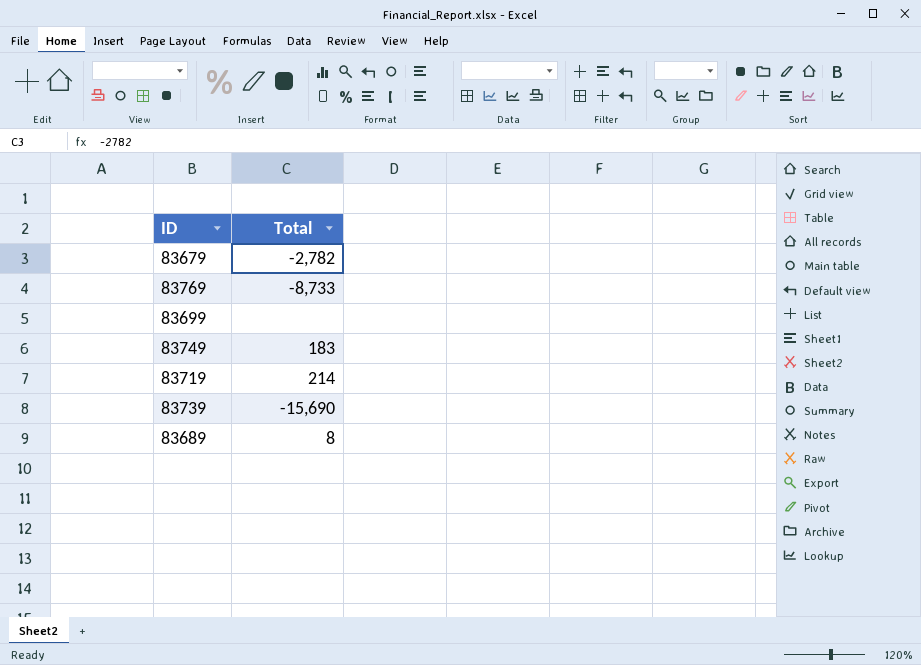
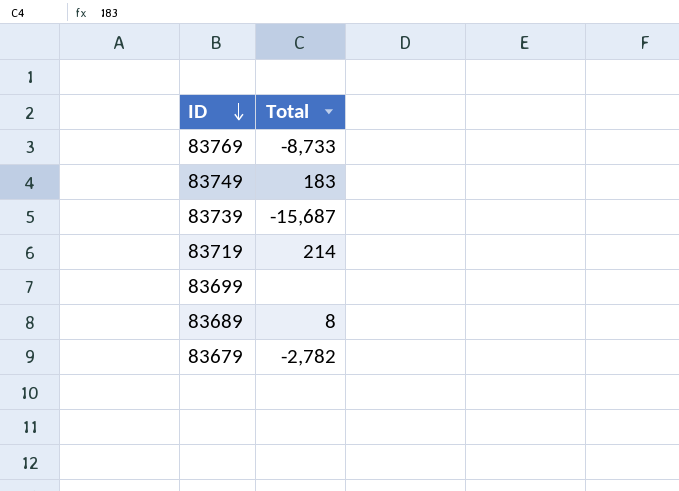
row order: none -> ID descending
83739 | Total: -15,690 -> -15,687

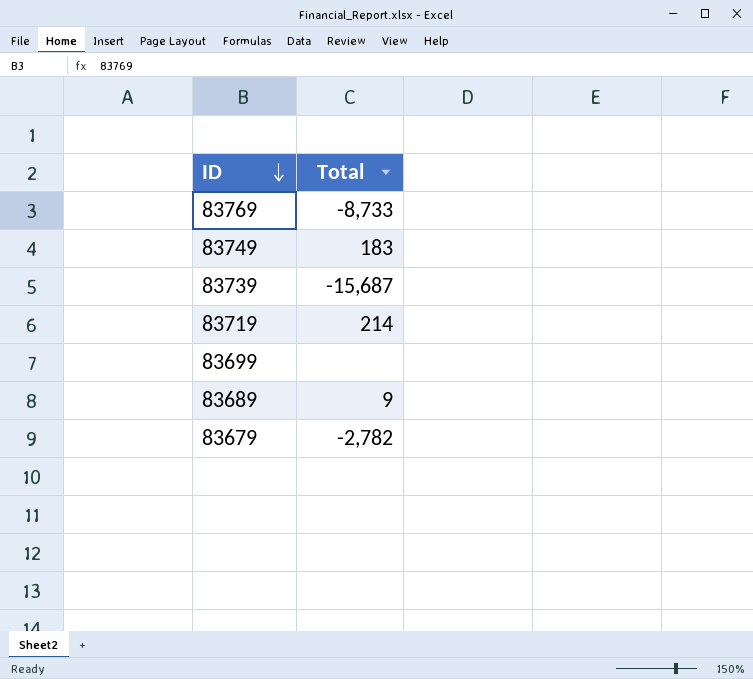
83689 | Total: 8 -> 9

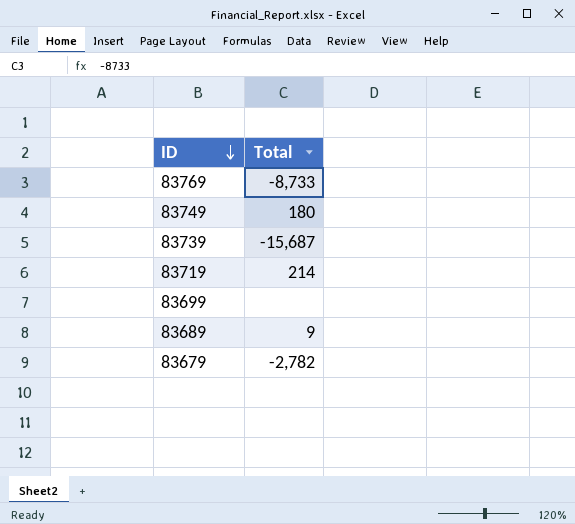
83749 | Total: 183 -> 180

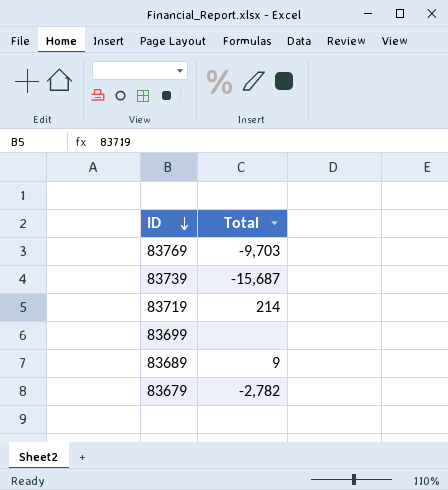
row 83749: 180 -> none
83769 | Total: -8,733 -> -9,703

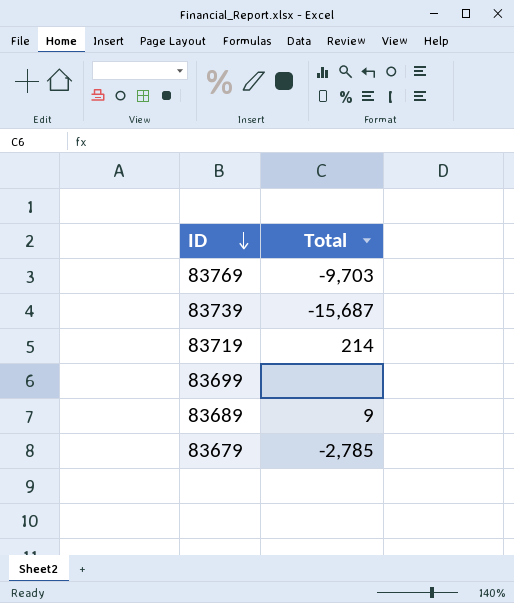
83679 | Total: -2,782 -> -2,785

